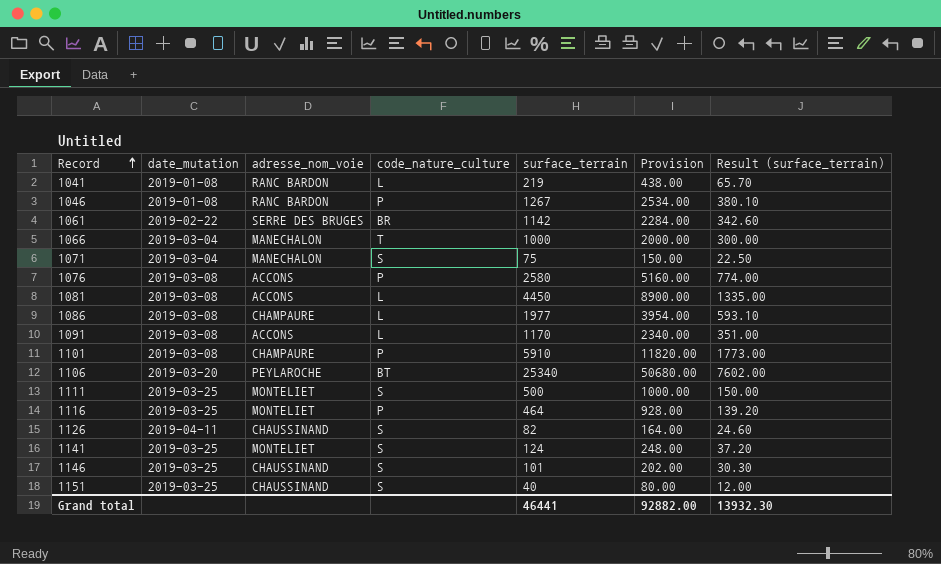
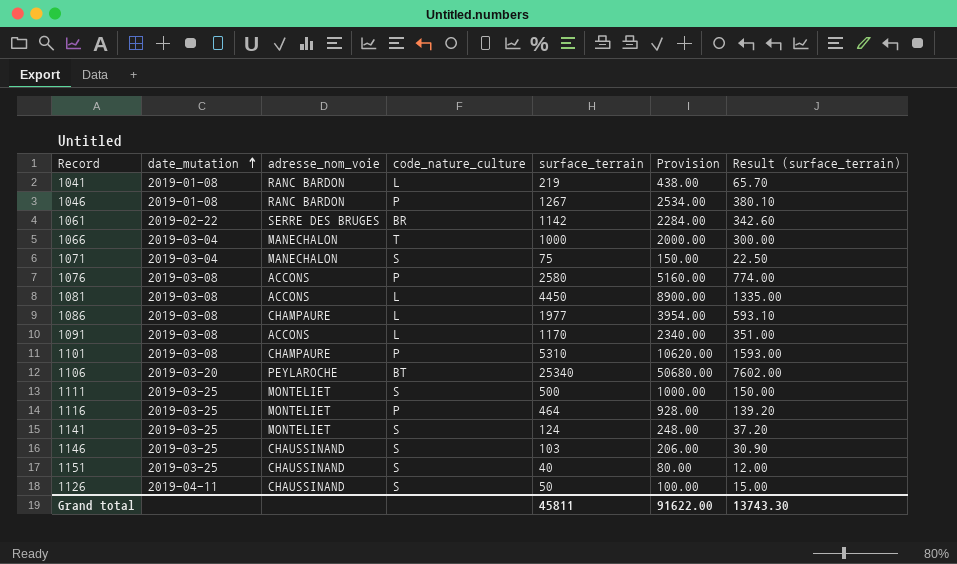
row order: Record ascending -> date_mutation ascending
1101 | surface_terrain: 5910 -> 5310
1101 | Provision: 11820.00 -> 10620.00
1101 | Result (surface_terrain): 1773.00 -> 1593.00
1146 | surface_terrain: 101 -> 103
1146 | Provision: 202.00 -> 206.00
1146 | Result (surface_terrain): 30.30 -> 30.90
1126 | surface_terrain: 82 -> 50
1126 | Provision: 164.00 -> 100.00
1126 | Result (surface_terrain): 24.60 -> 15.00
Grand total | surface_terrain: 46441 -> 45811
Grand total | Provision: 92882.00 -> 91622.00
Grand total | Result (surface_terrain): 13932.30 -> 13743.30

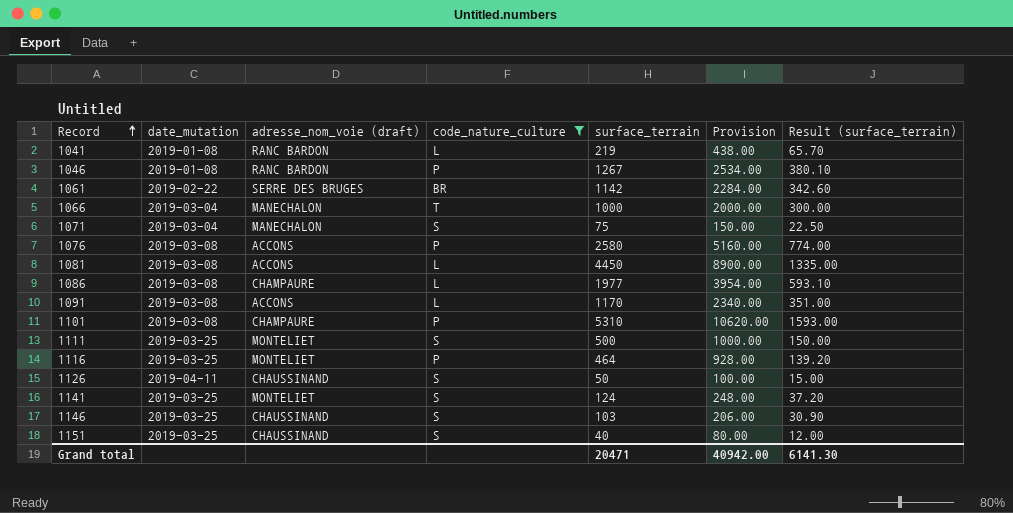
filter: none -> code_nature_culture != BT
row order: date_mutation ascending -> Record ascending
column name: adresse_nom_voie -> adresse_nom_voie (draft)
Grand total | surface_terrain: 45811 -> 20471
Grand total | Provision: 91622.00 -> 40942.00
Grand total | Result (surface_terrain): 13743.30 -> 6141.30

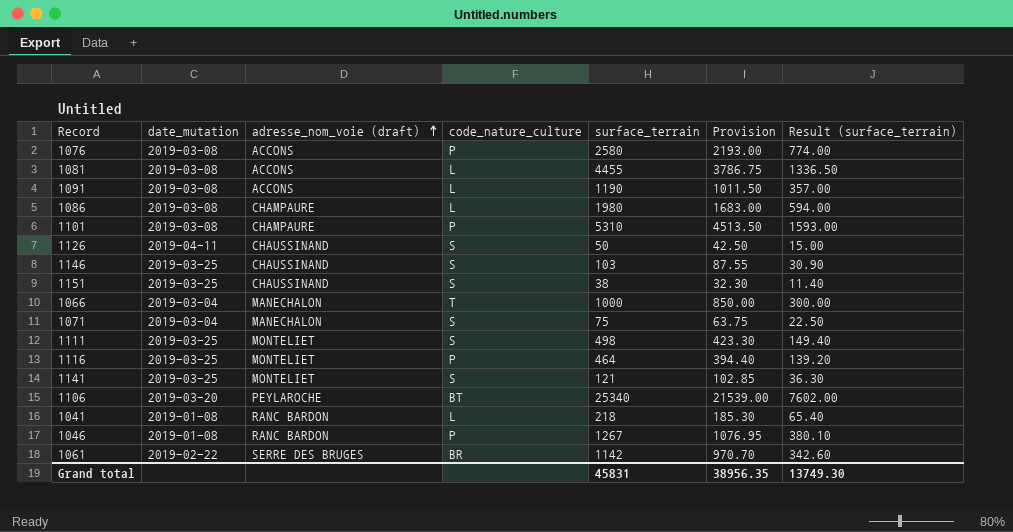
filter: code_nature_culture != BT -> none
row order: Record ascending -> adresse_nom_voie (draft) ascending
column Provision | formula: [surface_terrain] * 2 -> [surface_terrain] * 0.85
1081 | surface_terrain: 4450 -> 4455
1081 | Result (surface_terrain): 1335.00 -> 1336.50
1091 | surface_terrain: 1170 -> 1190
1091 | Result (surface_terrain): 351.00 -> 357.00
1086 | surface_terrain: 1977 -> 1980
1086 | Result (surface_terrain): 593.10 -> 594.00
1151 | surface_terrain: 40 -> 38
1151 | Result (surface_terrain): 12.00 -> 11.40
1111 | surface_terrain: 500 -> 498
1111 | Result (surface_terrain): 150.00 -> 149.40
1141 | surface_terrain: 124 -> 121
1141 | Result (surface_terrain): 37.20 -> 36.30
1041 | surface_terrain: 219 -> 218
1041 | Result (surface_terrain): 65.70 -> 65.40
Grand total | surface_terrain: 20471 -> 45831
Grand total | Provision: 40942.00 -> 38956.35
Grand total | Result (surface_terrain): 6141.30 -> 13749.30

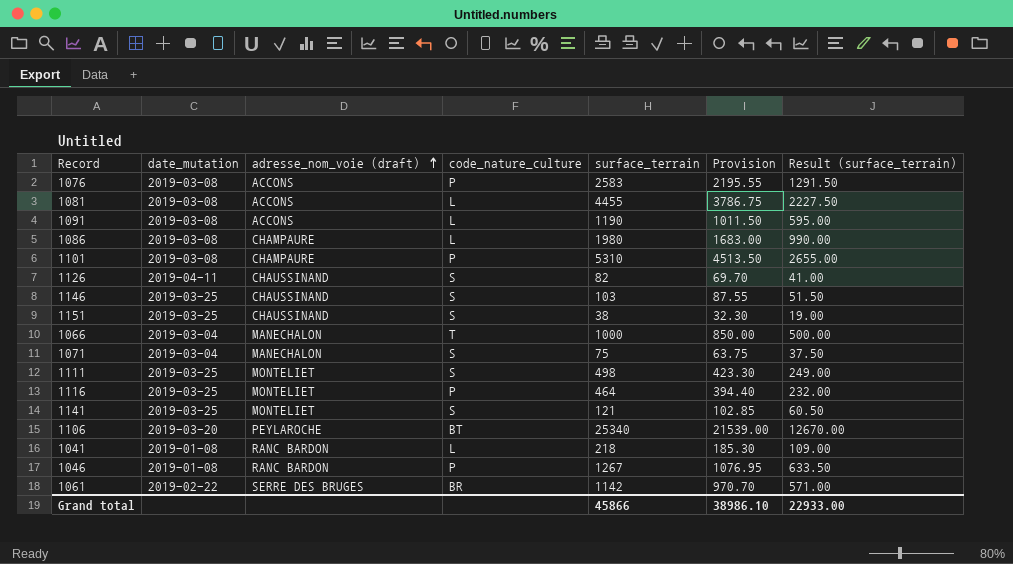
column Result (surface_terrain) | formula: [surface_terrain] * 0.3 -> [surface_terrain] * 0.5
1076 | surface_terrain: 2580 -> 2583
1076 | Provision: 2193.00 -> 2195.55
1126 | surface_terrain: 50 -> 82
1126 | Provision: 42.50 -> 69.70
Grand total | surface_terrain: 45831 -> 45866
Grand total | Provision: 38956.35 -> 38986.10
Grand total | Result (surface_terrain): 13749.30 -> 22933.00

